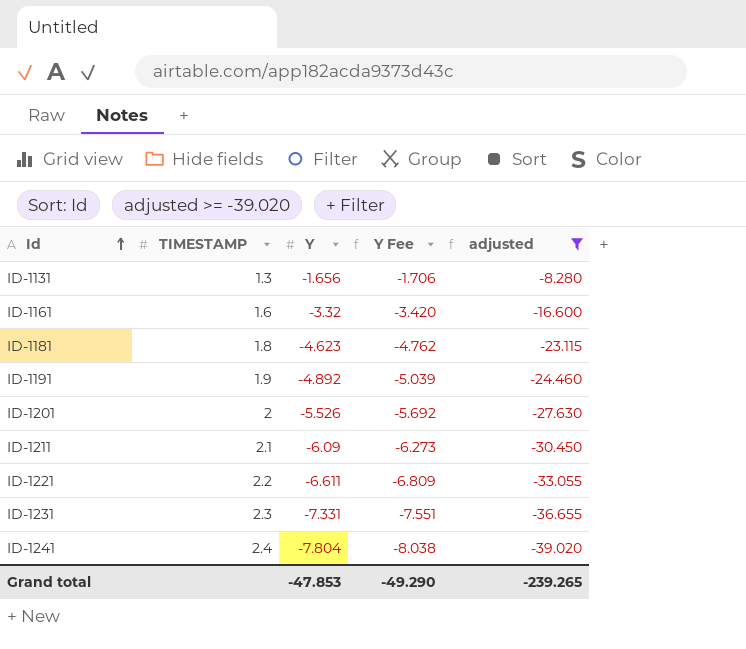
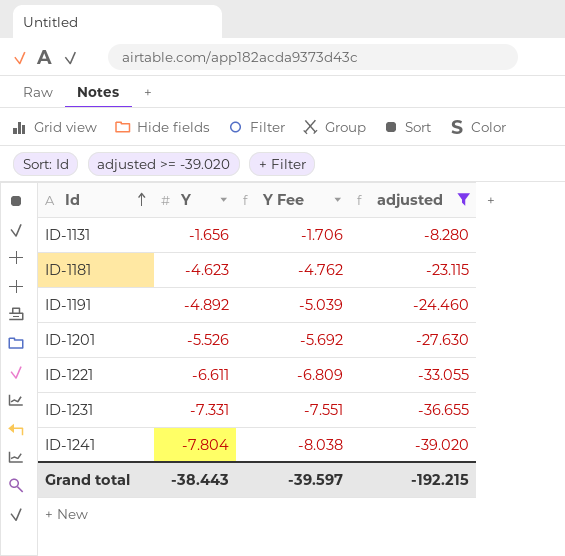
column TIMESTAMP | position: 2 -> none
row ID-1161: 1.6 | -3.32 | -3.420 | -16.600 -> none
row ID-1211: 2.1 | -6.09 | -6.273 | -30.450 -> none
Grand total | Y: -47.853 -> -38.443
Grand total | Y Fee: -49.290 -> -39.597
Grand total | adjusted: -239.265 -> -192.215

